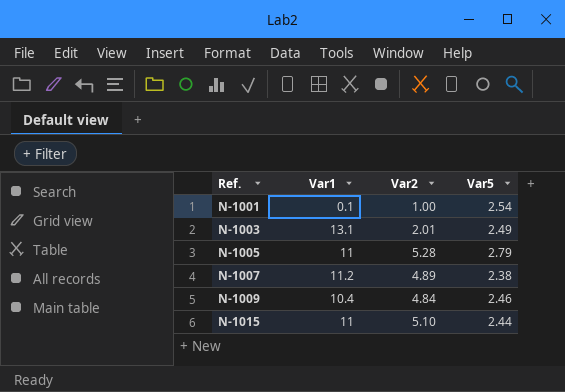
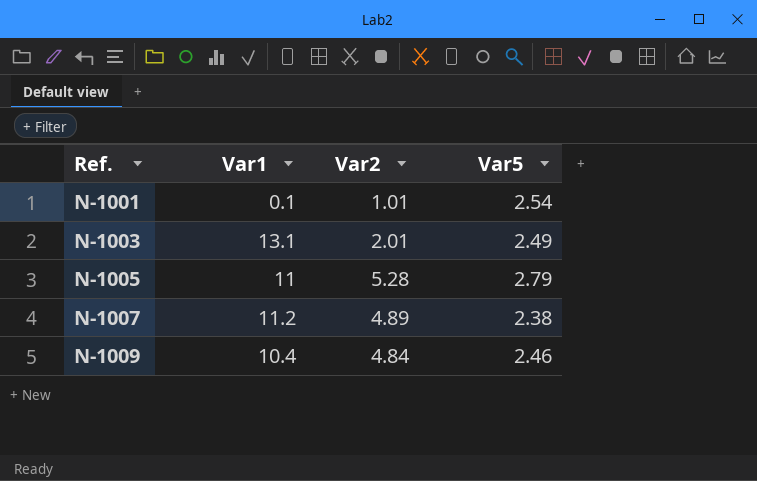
row N-1015: 11 | 5.10 | 2.44 -> none
N-1001 | Var2: 1.00 -> 1.01

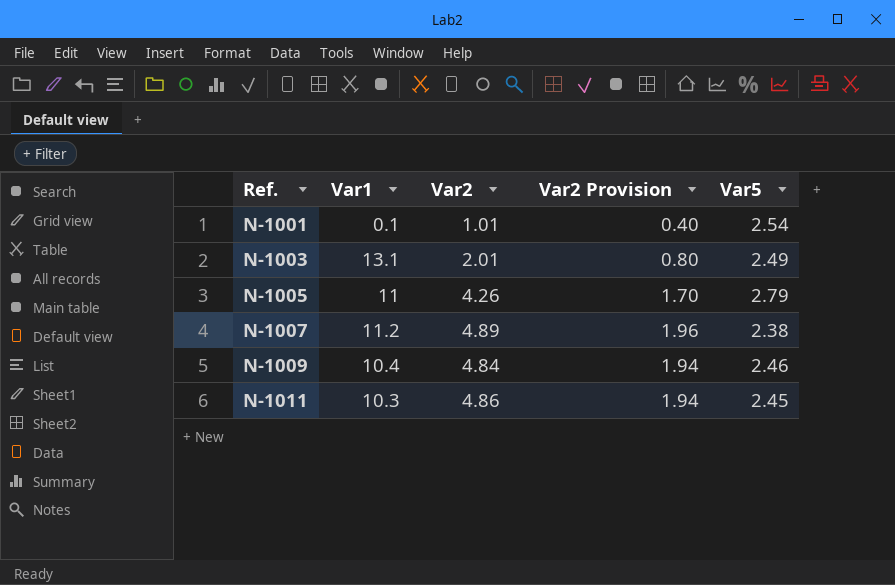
column Var2 Provision | formula: none -> [Var2] * 0.4
N-1005 | Var2: 5.28 -> 4.26
row N-1011: none -> 10.3 | 4.86 | 1.94 | 2.45

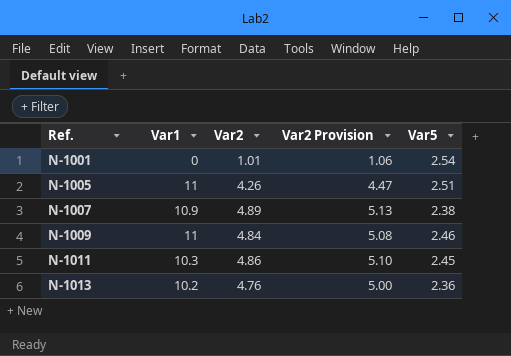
column Var2 Provision | formula: [Var2] * 0.4 -> [Var2] * 1.05
row N-1003: 13.1 | 2.01 | 0.80 | 2.49 -> none
N-1001 | Var1: 0.1 -> 0
N-1005 | Var5: 2.79 -> 2.51
N-1007 | Var1: 11.2 -> 10.9
N-1009 | Var1: 10.4 -> 11
row N-1013: none -> 10.2 | 4.76 | 5.00 | 2.36

